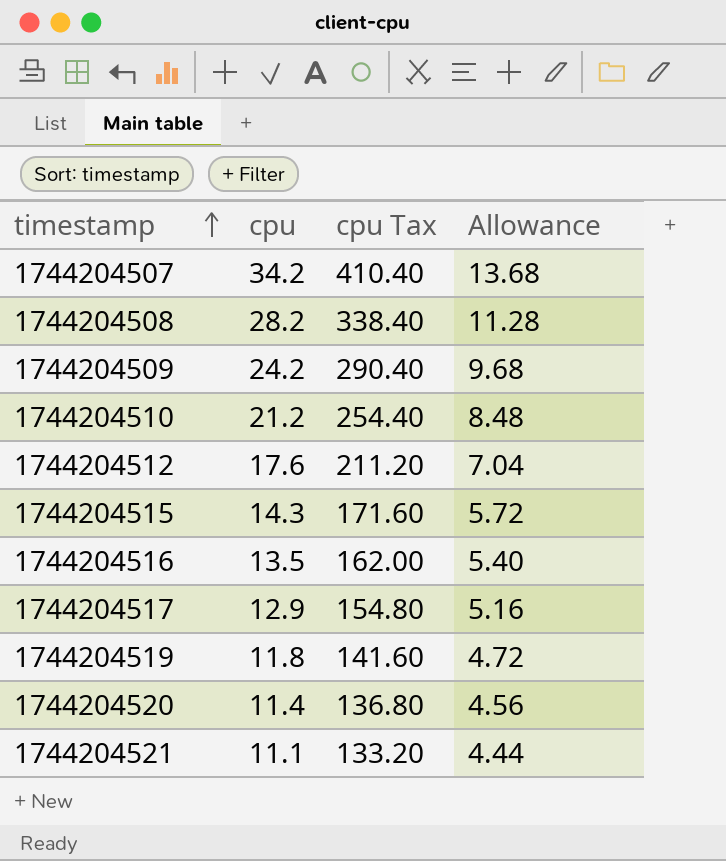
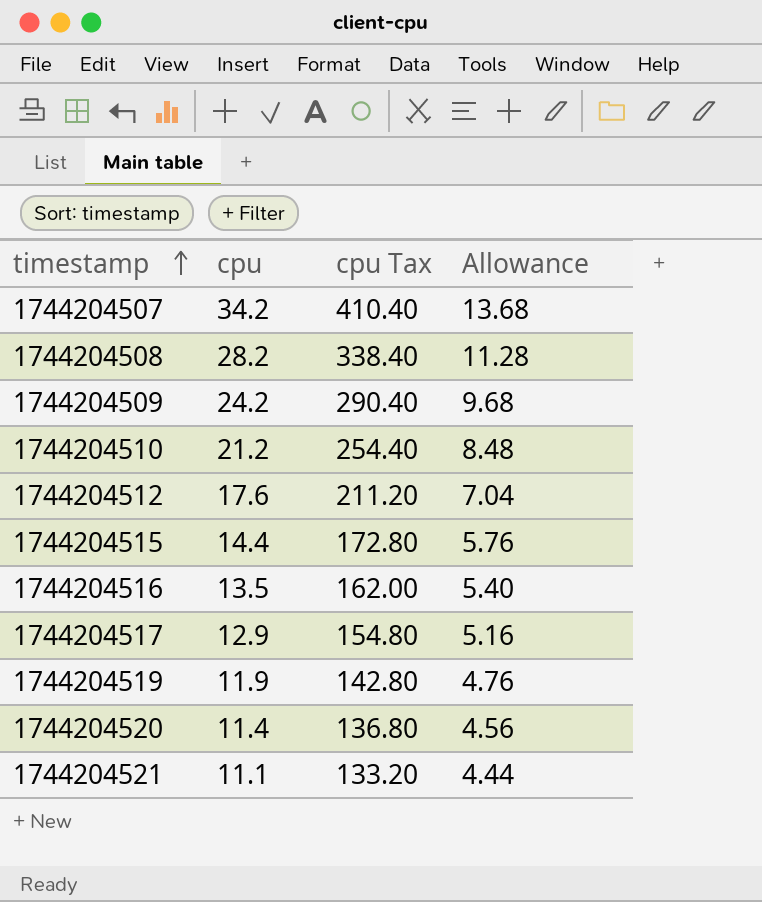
1744204515 | cpu: 14.3 -> 14.4
1744204515 | cpu Tax: 171.60 -> 172.80
1744204515 | Allowance: 5.72 -> 5.76
1744204519 | cpu: 11.8 -> 11.9
1744204519 | cpu Tax: 141.60 -> 142.80
1744204519 | Allowance: 4.72 -> 4.76

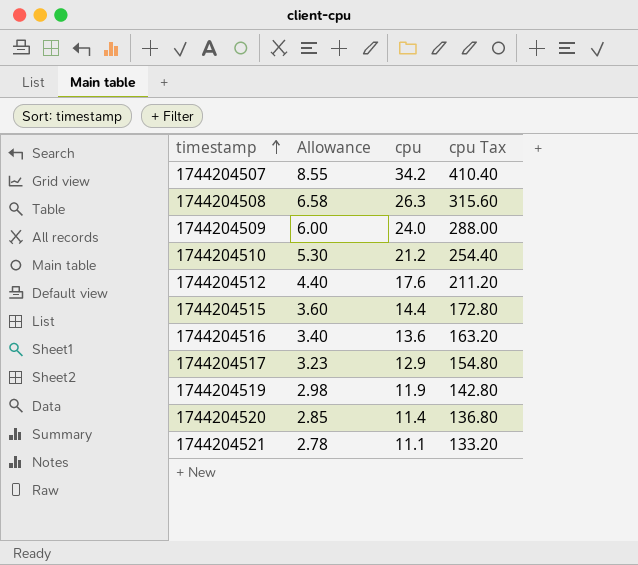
column Allowance | formula: [cpu] * 0.4 -> [cpu] * 0.25
column Allowance | position: 4 -> 2
1744204508 | cpu: 28.2 -> 26.3
1744204508 | cpu Tax: 338.40 -> 315.60
1744204509 | cpu: 24.2 -> 24.0
1744204509 | cpu Tax: 290.40 -> 288.00
1744204516 | cpu: 13.5 -> 13.6
1744204516 | cpu Tax: 162.00 -> 163.20

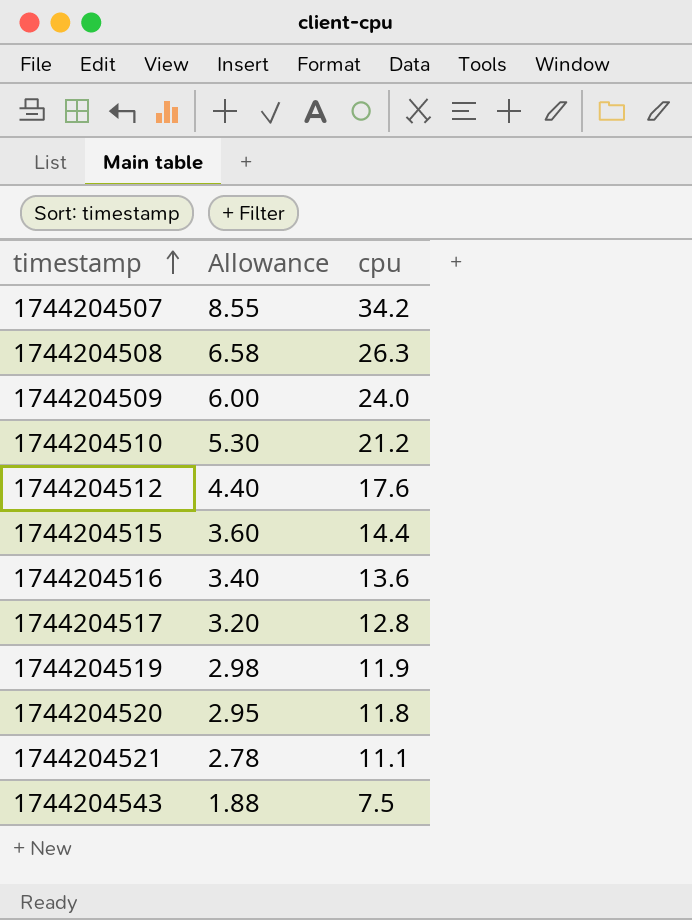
column cpu Tax | formula: [cpu] * 12 -> none
1744204517 | Allowance: 3.23 -> 3.20
1744204517 | cpu: 12.9 -> 12.8
1744204520 | Allowance: 2.85 -> 2.95
1744204520 | cpu: 11.4 -> 11.8
row 1744204543: none -> 1.88 | 7.5

